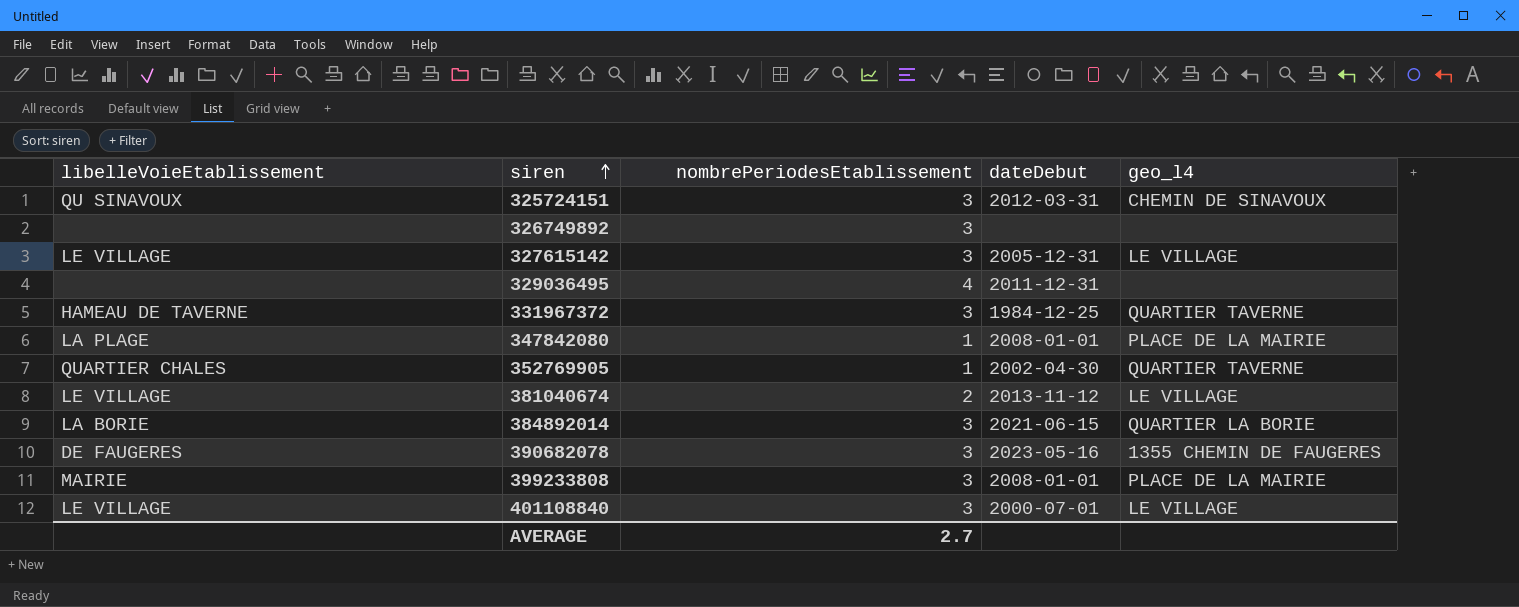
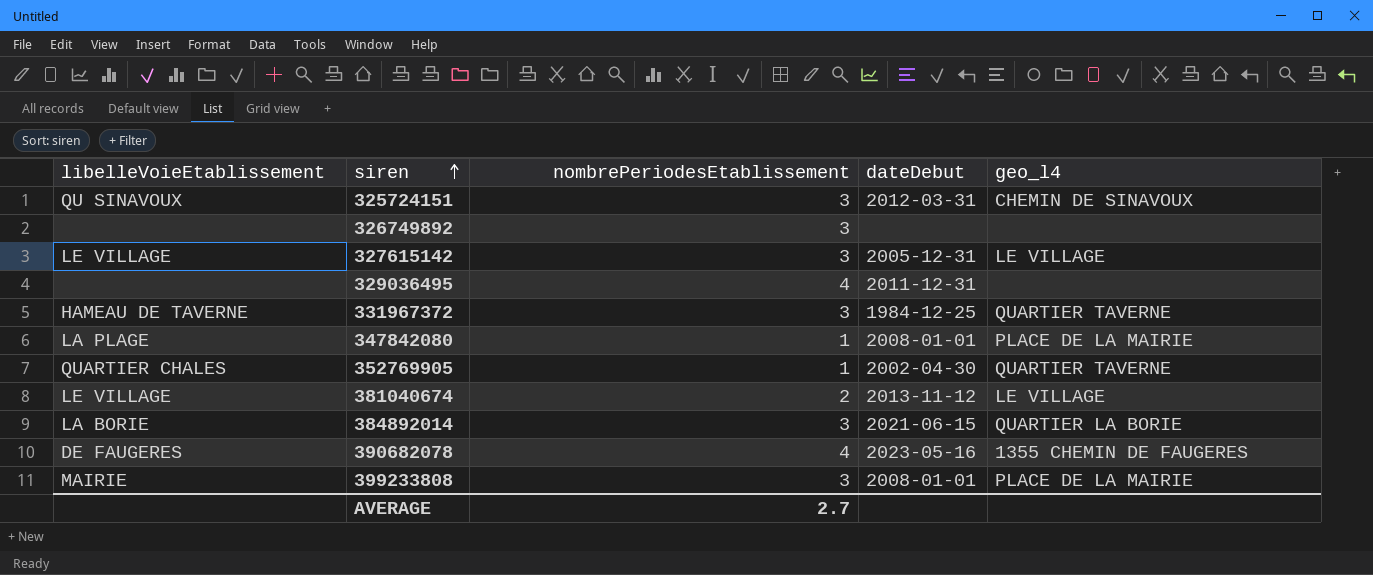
row 401108840: LE VILLAGE | 3 | 2000-07-01 | LE VILLAGE -> none
390682078 | nombrePeriodesEtablissement: 3 -> 4

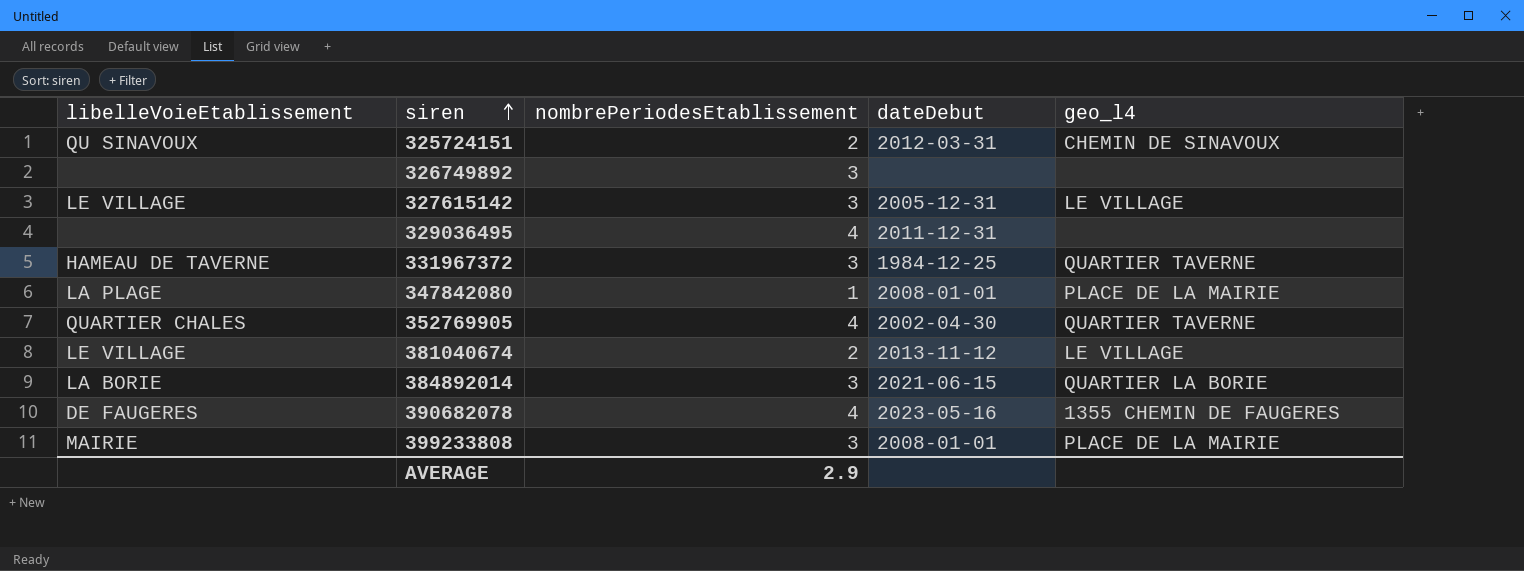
325724151 | nombrePeriodesEtablissement: 3 -> 2
352769905 | nombrePeriodesEtablissement: 1 -> 4
AVERAGE | nombrePeriodesEtablissement: 2.7 -> 2.9

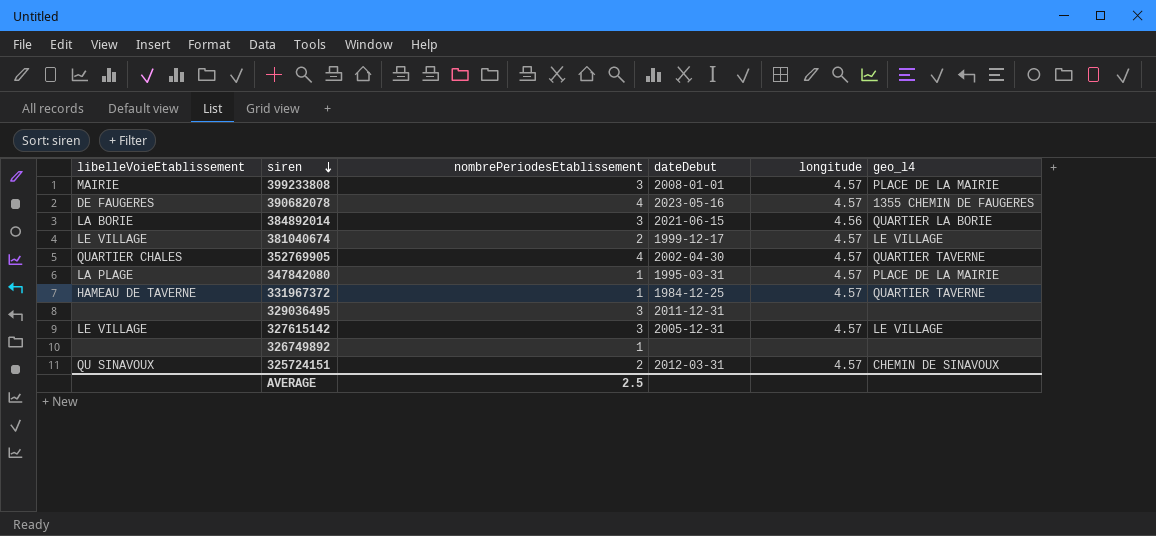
row order: siren ascending -> siren descending
column longitude | position: none -> 5
381040674 | dateDebut: 2013-11-12 -> 1999-12-17
347842080 | dateDebut: 2008-01-01 -> 1995-03-31
331967372 | nombrePeriodesEtablissement: 3 -> 1
329036495 | nombrePeriodesEtablissement: 4 -> 3
326749892 | nombrePeriodesEtablissement: 3 -> 1
AVERAGE | nombrePeriodesEtablissement: 2.9 -> 2.5

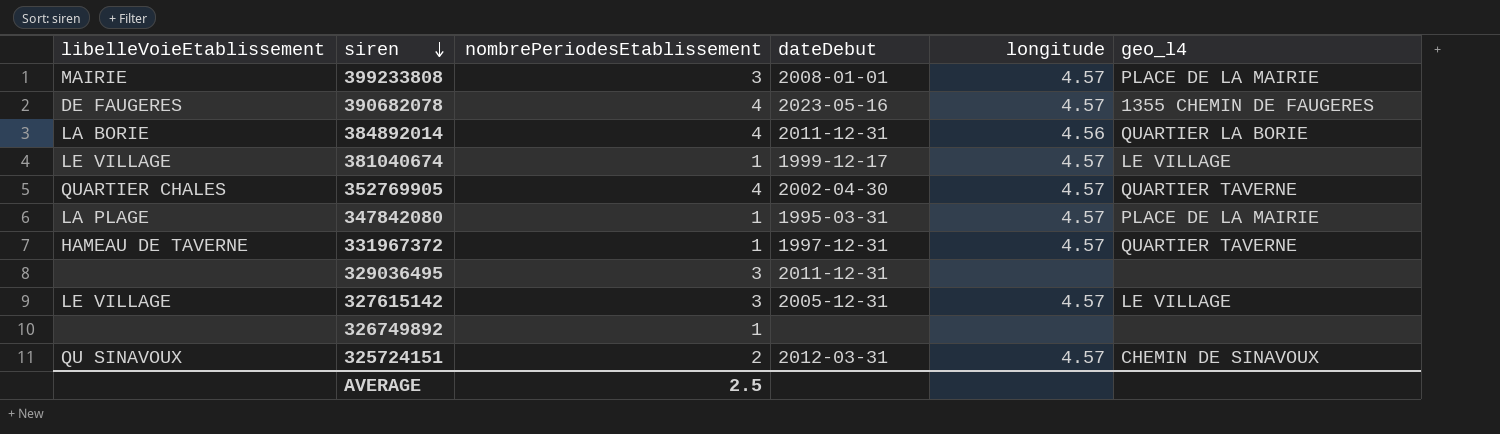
384892014 | nombrePeriodesEtablissement: 3 -> 4
384892014 | dateDebut: 2021-06-15 -> 2011-12-31
381040674 | nombrePeriodesEtablissement: 2 -> 1
331967372 | dateDebut: 1984-12-25 -> 1997-12-31

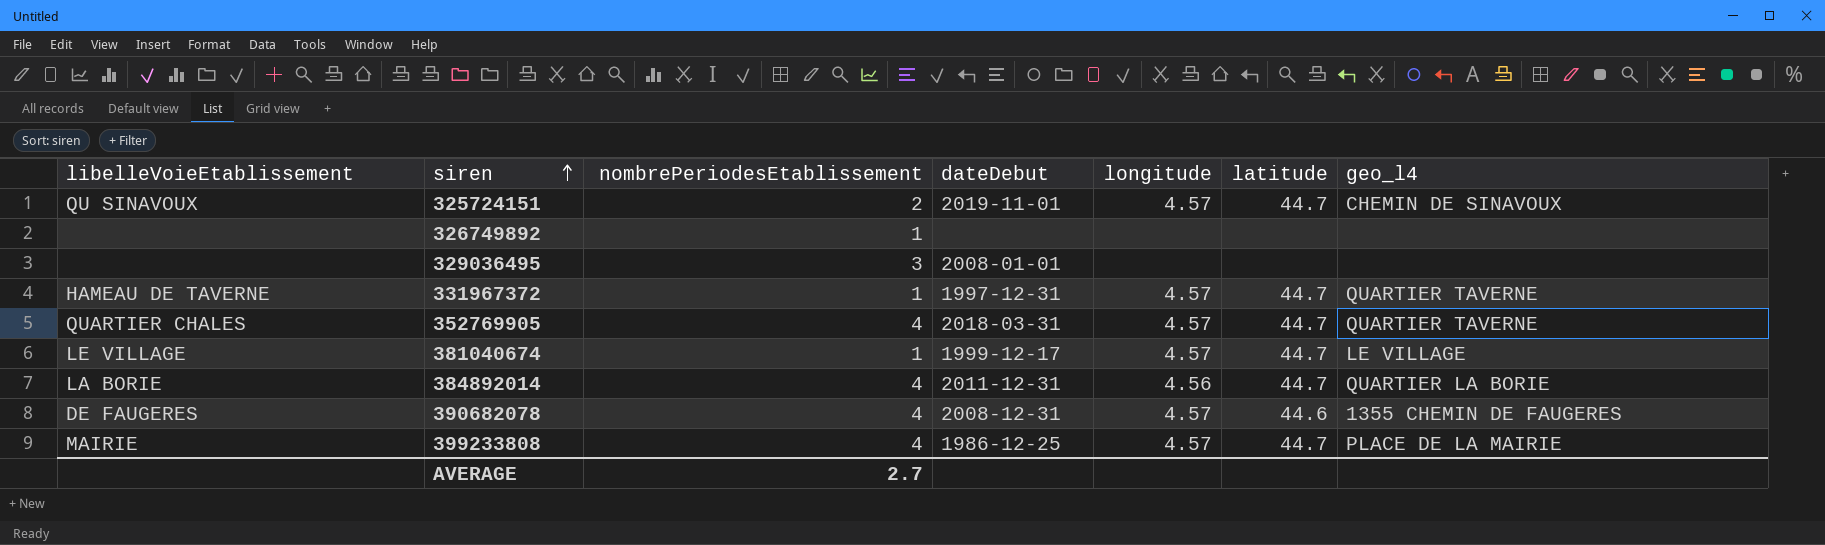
row order: siren descending -> siren ascending
column latitude | position: none -> 6
row 347842080: LA PLAGE | 1 | 1995-03-31 | 4.57 | PLACE DE LA MAIRIE -> none
row 327615142: LE VILLAGE | 3 | 2005-12-31 | 4.57 | LE VILLAGE -> none
325724151 | dateDebut: 2012-03-31 -> 2019-11-01
329036495 | dateDebut: 2011-12-31 -> 2008-01-01
352769905 | dateDebut: 2002-04-30 -> 2018-03-31
390682078 | dateDebut: 2023-05-16 -> 2008-12-31
399233808 | nombrePeriodesEtablissement: 3 -> 4
399233808 | dateDebut: 2008-01-01 -> 1986-12-25
AVERAGE | nombrePeriodesEtablissement: 2.5 -> 2.7

